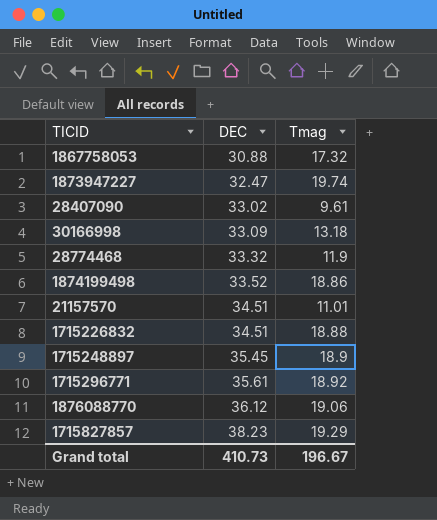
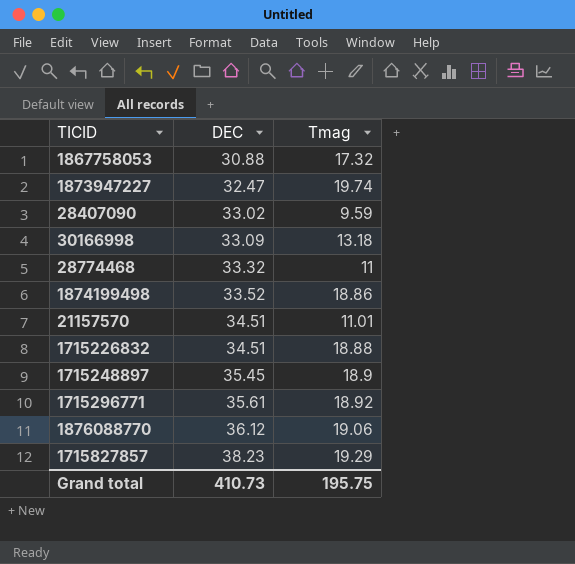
28407090 | Tmag: 9.61 -> 9.59
28774468 | Tmag: 11.9 -> 11
Grand total | Tmag: 196.67 -> 195.75

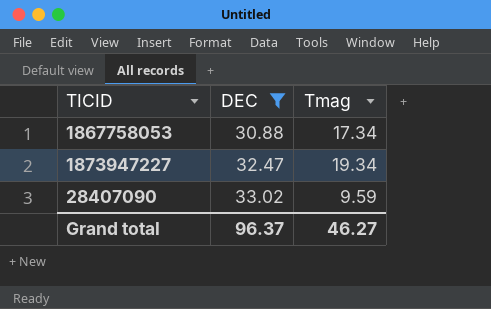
filter: none -> DEC <= 33.02
1867758053 | Tmag: 17.32 -> 17.34
1873947227 | Tmag: 19.74 -> 19.34
Grand total | DEC: 410.73 -> 96.37
Grand total | Tmag: 195.75 -> 46.27

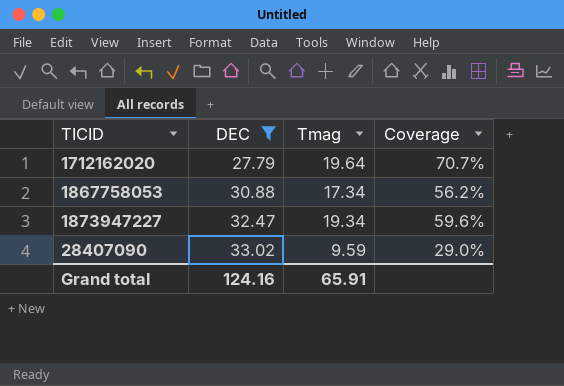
column Coverage | formula: none -> [Tmag] / [DEC]
row 1712162020: none -> 27.79 | 19.64 | 70.7%
Grand total | DEC: 96.37 -> 124.16
Grand total | Tmag: 46.27 -> 65.91

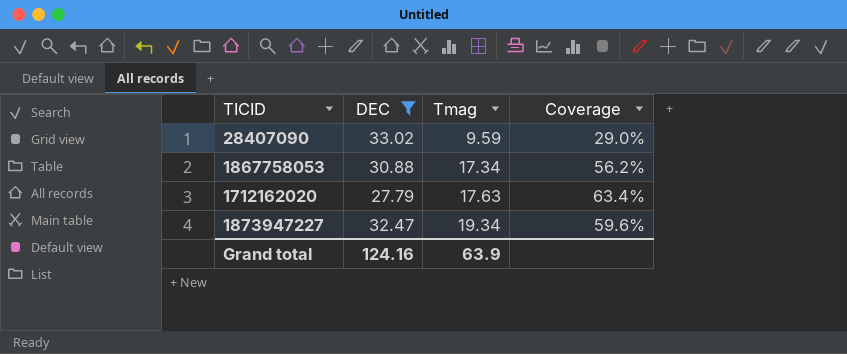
row order: DEC ascending -> Tmag ascending
1712162020 | Tmag: 19.64 -> 17.63
1712162020 | Coverage: 70.7% -> 63.4%
Grand total | Tmag: 65.91 -> 63.9

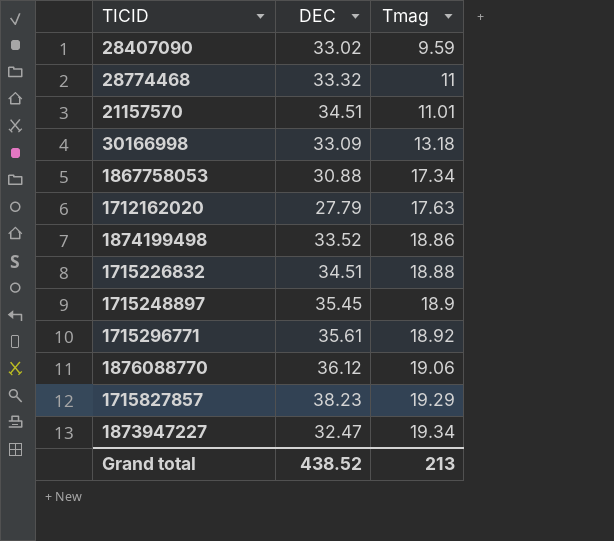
filter: DEC <= 33.02 -> none
column Coverage | formula: [Tmag] / [DEC] -> none
Grand total | DEC: 124.16 -> 438.52
Grand total | Tmag: 63.9 -> 213

